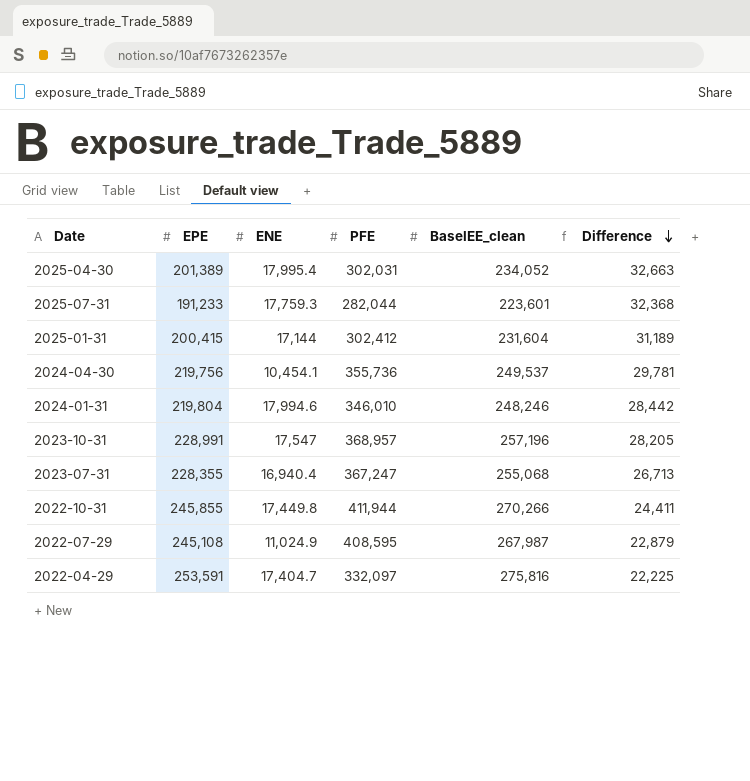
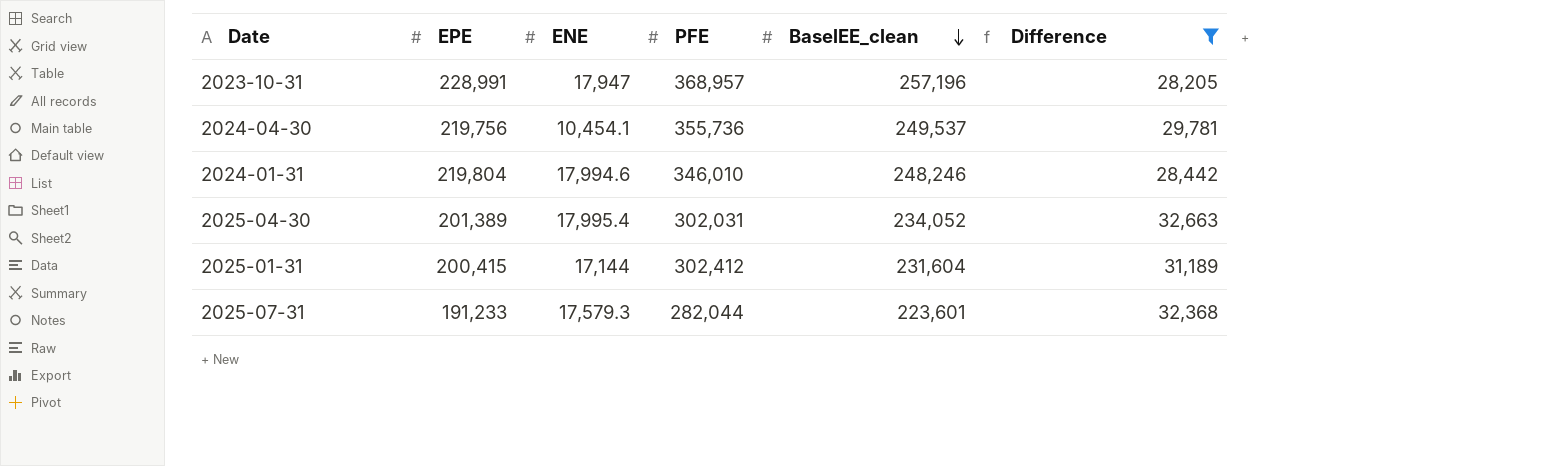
filter: none -> Difference >= 28,205
row order: Difference descending -> BaselEE_clean descending
2023-10-31 | ENE: 17,547 -> 17,947
2025-07-31 | ENE: 17,759.3 -> 17,579.3

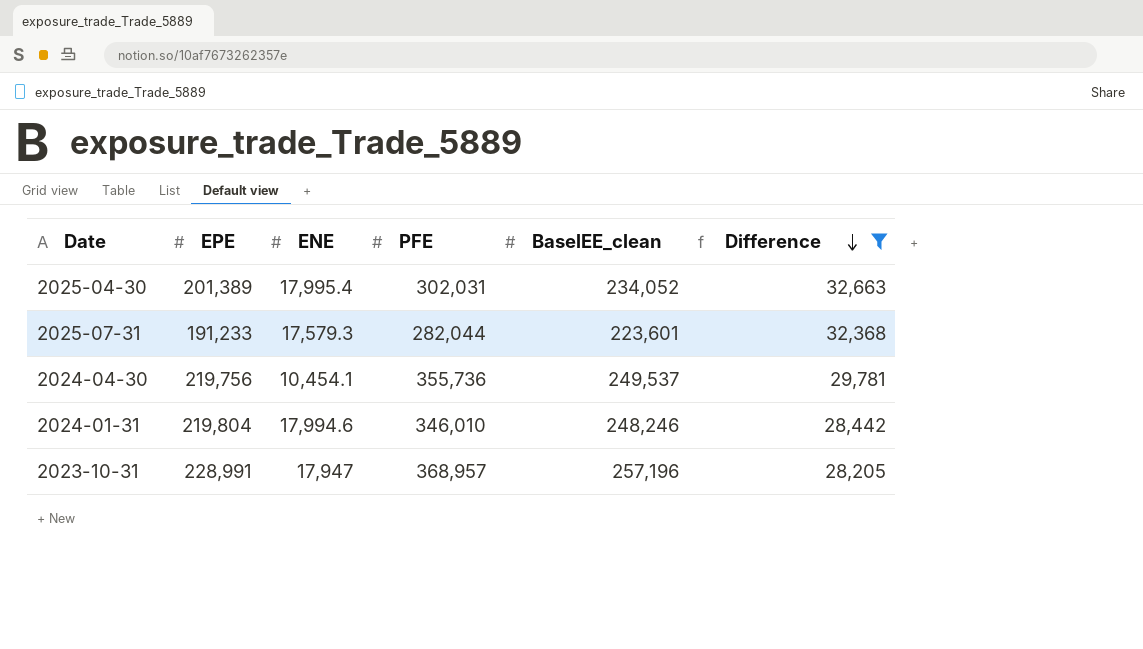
row order: BaselEE_clean descending -> Difference descending
row 2025-01-31: 200,415 | 17,144 | 302,412 | 231,604 | 31,189 -> none

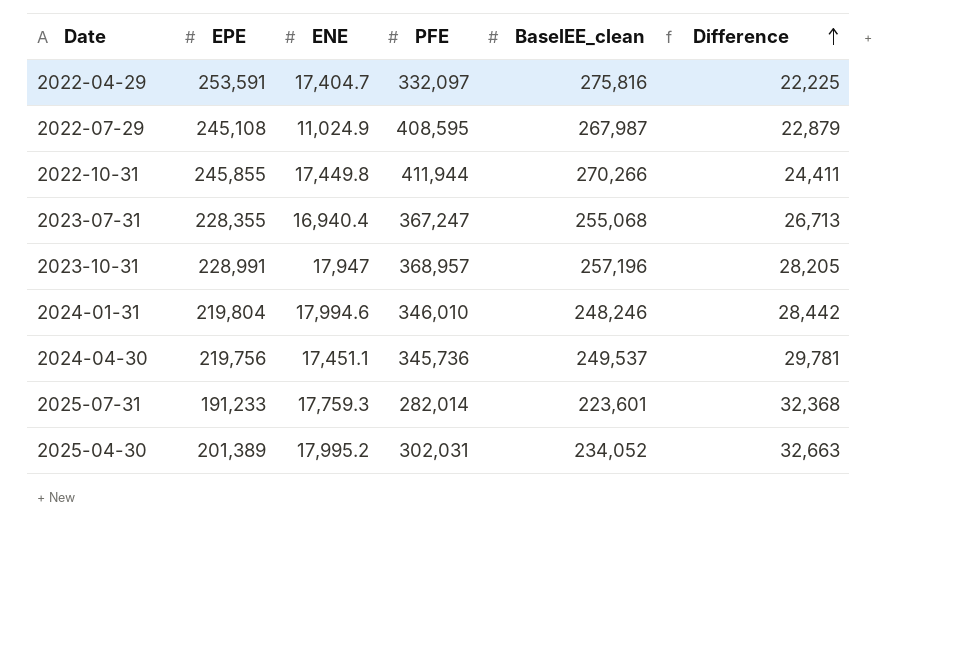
filter: Difference >= 28,205 -> none
row order: Difference descending -> Difference ascending
2024-04-30 | ENE: 10,454.1 -> 17,451.1
2024-04-30 | PFE: 355,736 -> 345,736
2025-07-31 | ENE: 17,579.3 -> 17,759.3
2025-07-31 | PFE: 282,044 -> 282,014
2025-04-30 | ENE: 17,995.4 -> 17,995.2

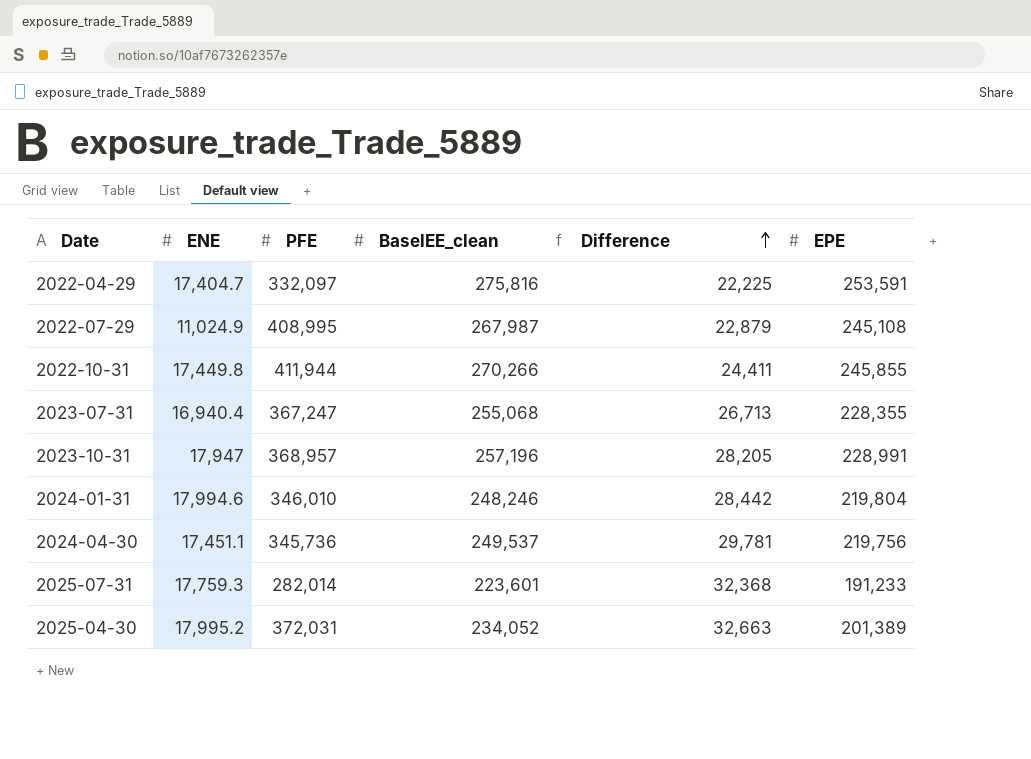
column EPE | position: 2 -> 6
2022-07-29 | PFE: 408,595 -> 408,995
2025-04-30 | PFE: 302,031 -> 372,031

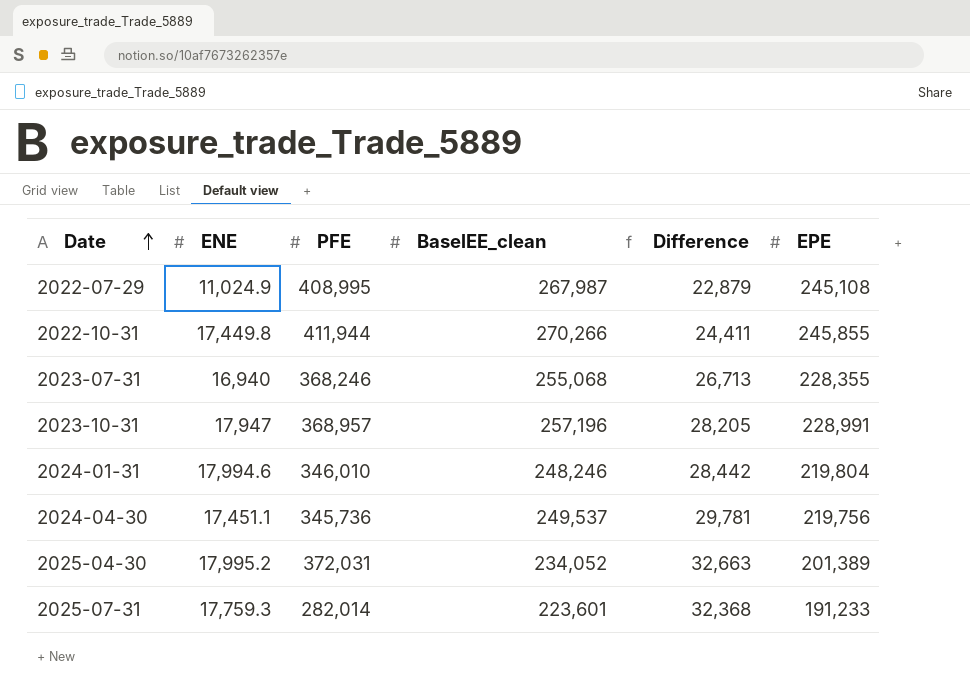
row order: Difference ascending -> Date ascending
row 2022-04-29: 17,404.7 | 332,097 | 275,816 | 22,225 | 253,591 -> none
2023-07-31 | ENE: 16,940.4 -> 16,940
2023-07-31 | PFE: 367,247 -> 368,246

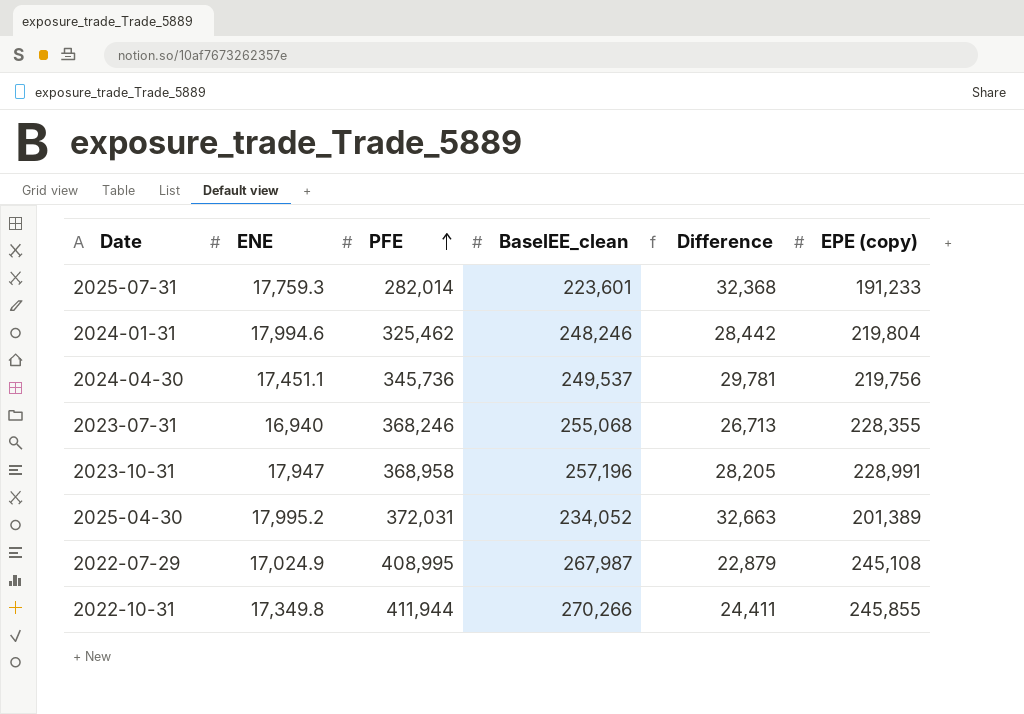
row order: Date ascending -> PFE ascending
column name: EPE -> EPE (copy)
2024-01-31 | PFE: 346,010 -> 325,462
2023-10-31 | PFE: 368,957 -> 368,958
2022-07-29 | ENE: 11,024.9 -> 17,024.9
2022-10-31 | ENE: 17,449.8 -> 17,349.8

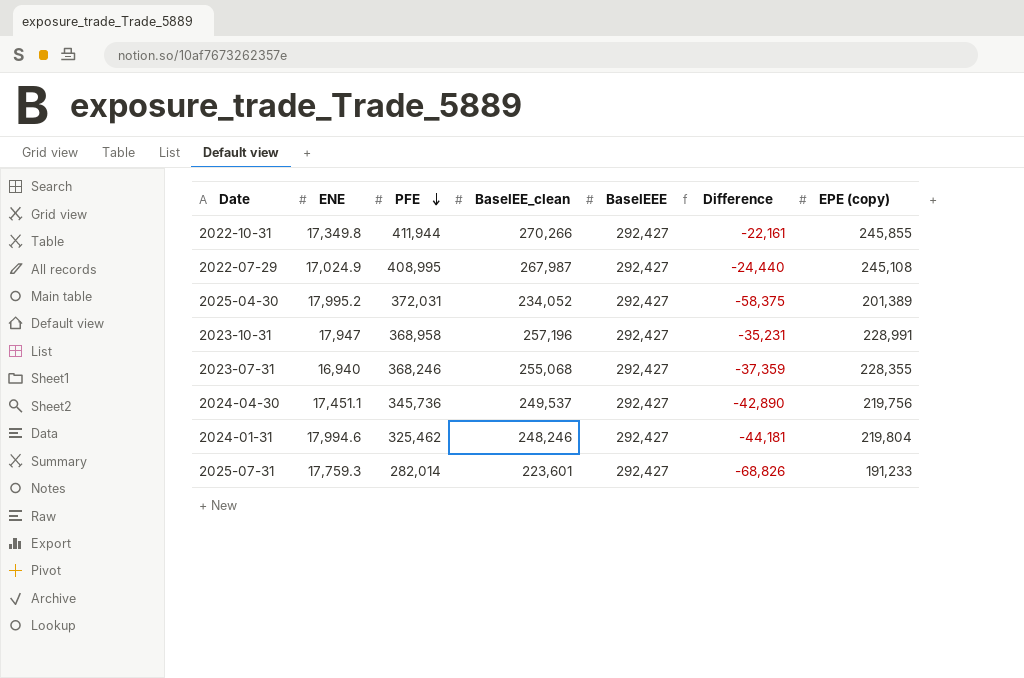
row order: PFE ascending -> PFE descending
column BaselEEE | position: none -> 5
column Difference | formula: [BaselEE_clean] - [EPE (copy)] -> [BaselEE_clean] - [BaselEEE]

